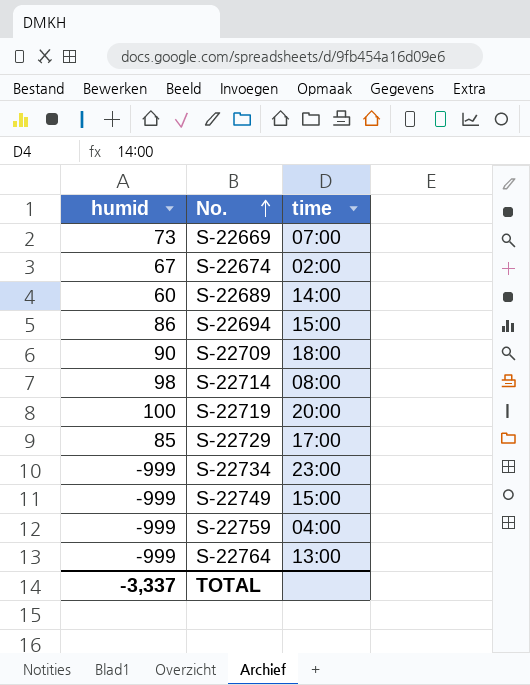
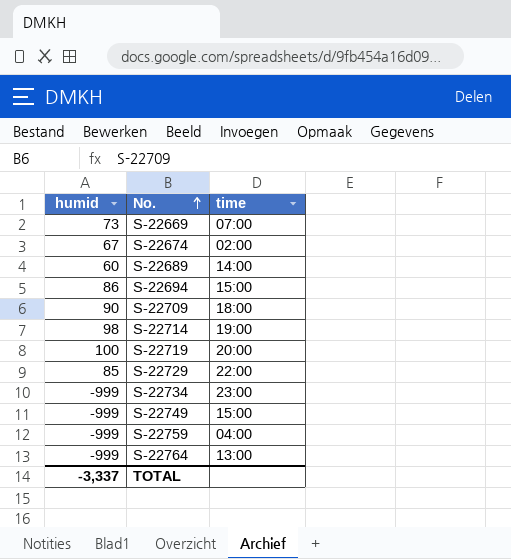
S-22714 | time: 08:00 -> 19:00
S-22729 | time: 17:00 -> 22:00

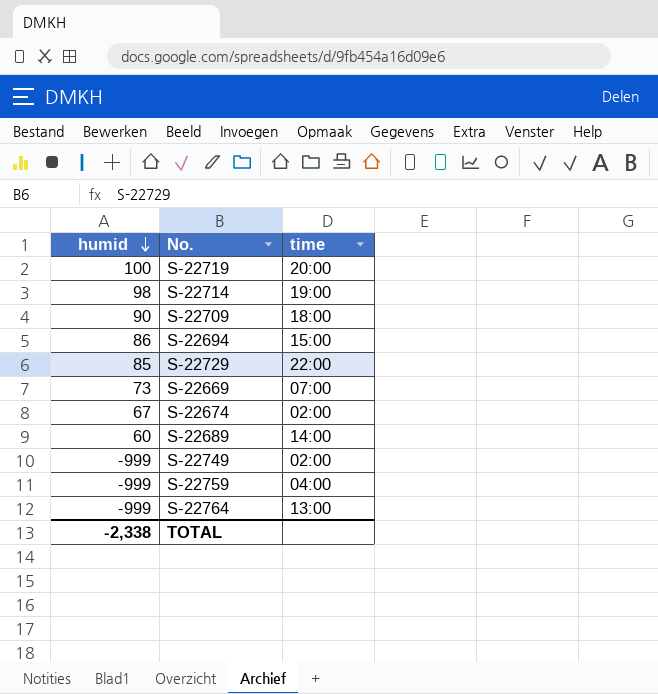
row order: No. ascending -> humid descending
row S-22734: -999 | 23:00 -> none
S-22749 | time: 15:00 -> 02:00
TOTAL | humid: -3,337 -> -2,338

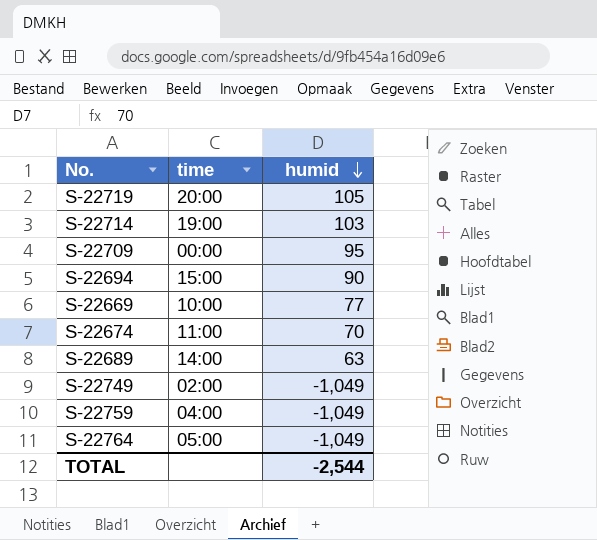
column humid | position: 1 -> 3
row S-22729: 85 | 22:00 -> none
S-22719 | humid: 100 -> 105
S-22714 | humid: 98 -> 103
S-22709 | time: 18:00 -> 00:00
S-22709 | humid: 90 -> 95
S-22694 | humid: 86 -> 90
S-22669 | time: 07:00 -> 10:00
S-22669 | humid: 73 -> 77
S-22674 | time: 02:00 -> 11:00
S-22674 | humid: 67 -> 70
S-22689 | humid: 60 -> 63
S-22749 | humid: -999 -> -1,049
S-22759 | humid: -999 -> -1,049
S-22764 | time: 13:00 -> 05:00
S-22764 | humid: -999 -> -1,049
TOTAL | humid: -2,338 -> -2,544

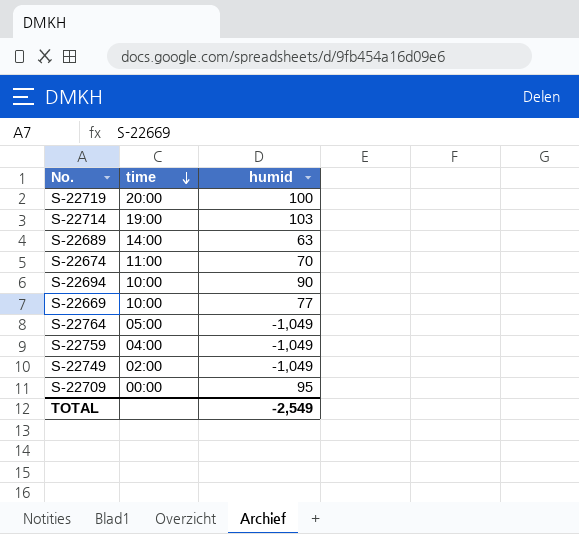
row order: humid descending -> time descending
S-22719 | humid: 105 -> 100
S-22694 | time: 15:00 -> 10:00
TOTAL | humid: -2,544 -> -2,549

